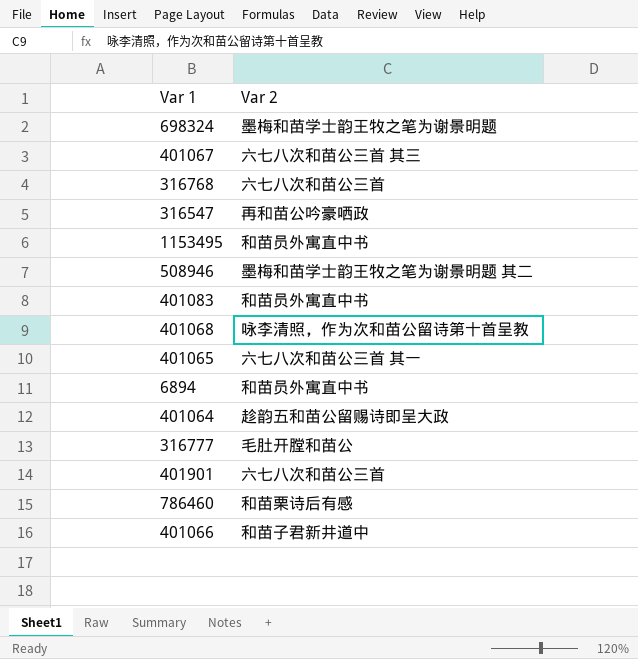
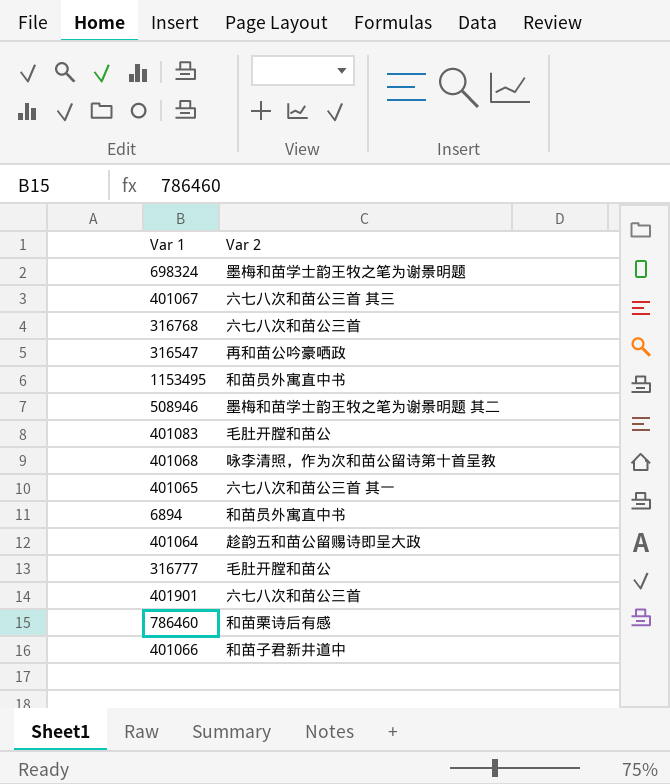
401083 | Var 2: 和苗员外寓直中书 -> 毛肚开膛和苗公

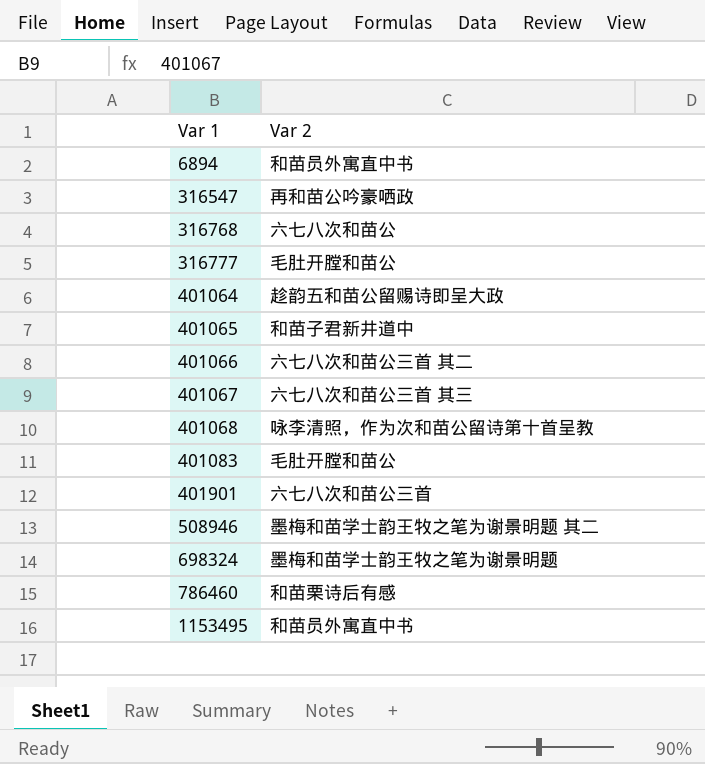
row order: none -> Var 1 ascending
316768 | Var 2: 六七八次和苗公三首 -> 六七八次和苗公
401065 | Var 2: 六七八次和苗公三首 其一 -> 和苗子君新井道中
401066 | Var 2: 和苗子君新井道中 -> 六七八次和苗公三首 其二

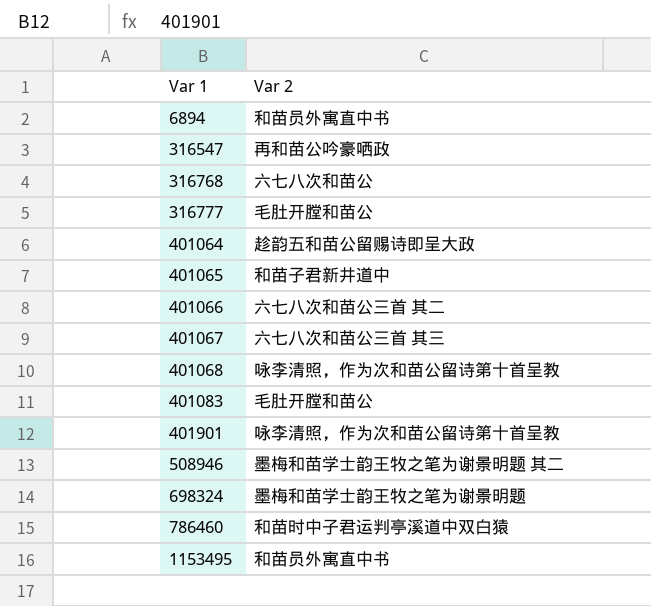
401901 | Var 2: 六七八次和苗公三首 -> 咏李清照，作为次和苗公留诗第十首呈教
786460 | Var 2: 和苗栗诗后有感 -> 和苗时中子君运判亭溪道中双白猿

